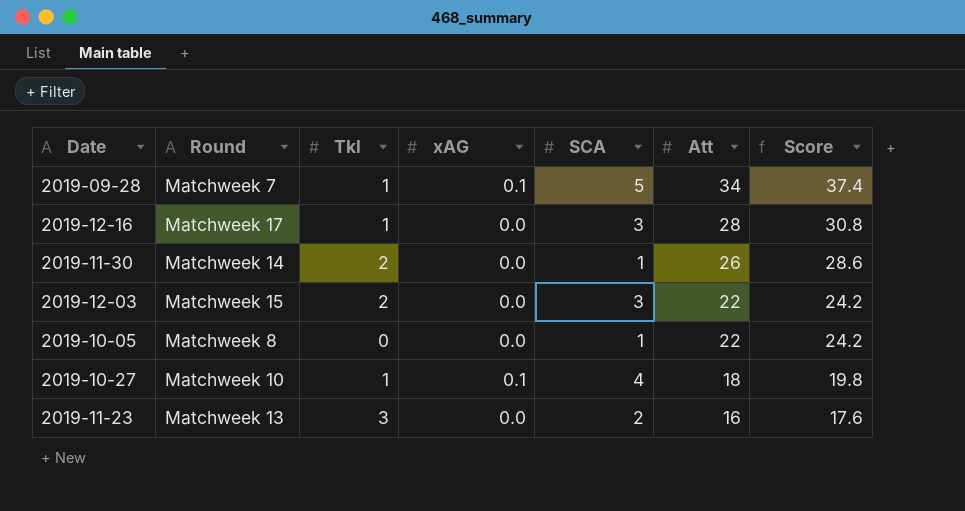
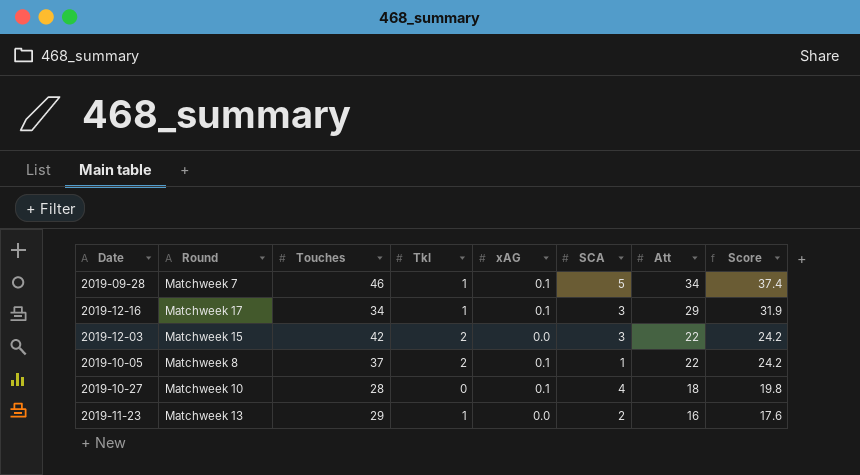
column Touches | position: none -> 3
row 2019-11-30: Matchweek 14 | 2 | 0.0 | 1 | 26 | 28.6 -> none
2019-12-16 | xAG: 0.0 -> 0.1
2019-12-16 | Att: 28 -> 29
2019-12-16 | Score: 30.8 -> 31.9
2019-10-05 | Tkl: 0 -> 2
2019-10-05 | xAG: 0.0 -> 0.1
2019-10-27 | Tkl: 1 -> 0
2019-11-23 | Tkl: 3 -> 1

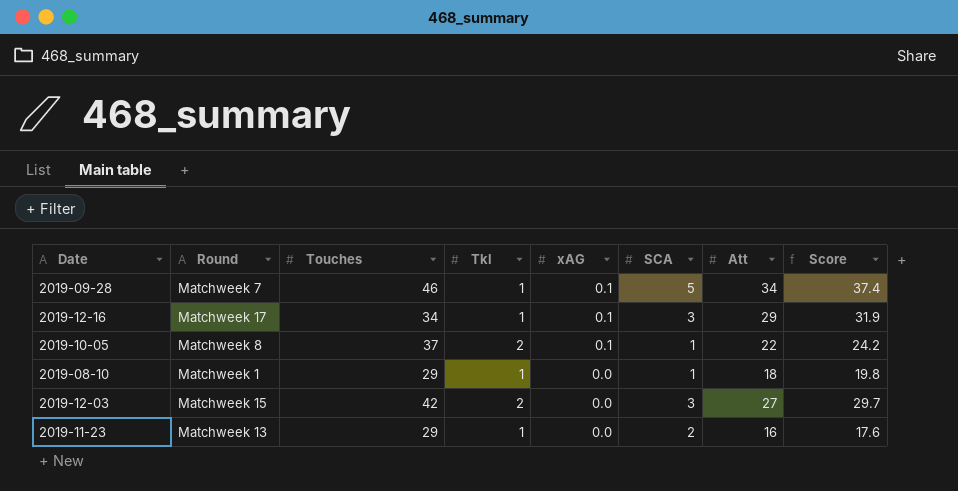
row order: Att descending -> xAG descending
row 2019-10-27: Matchweek 10 | 28 | 0 | 0.1 | 4 | 18 | 19.8 -> none
row 2019-08-10: none -> Matchweek 1 | 29 | 1 | 0.0 | 1 | 18 | 19.8
2019-12-03 | Att: 22 -> 27
2019-12-03 | Score: 24.2 -> 29.7

